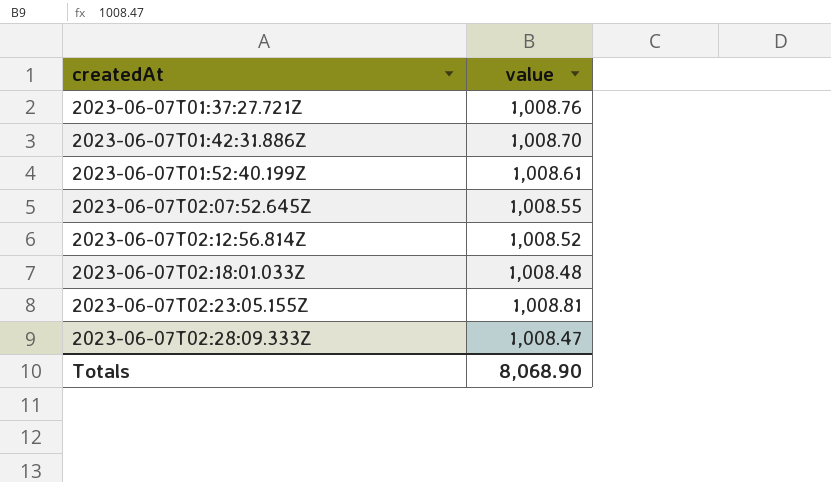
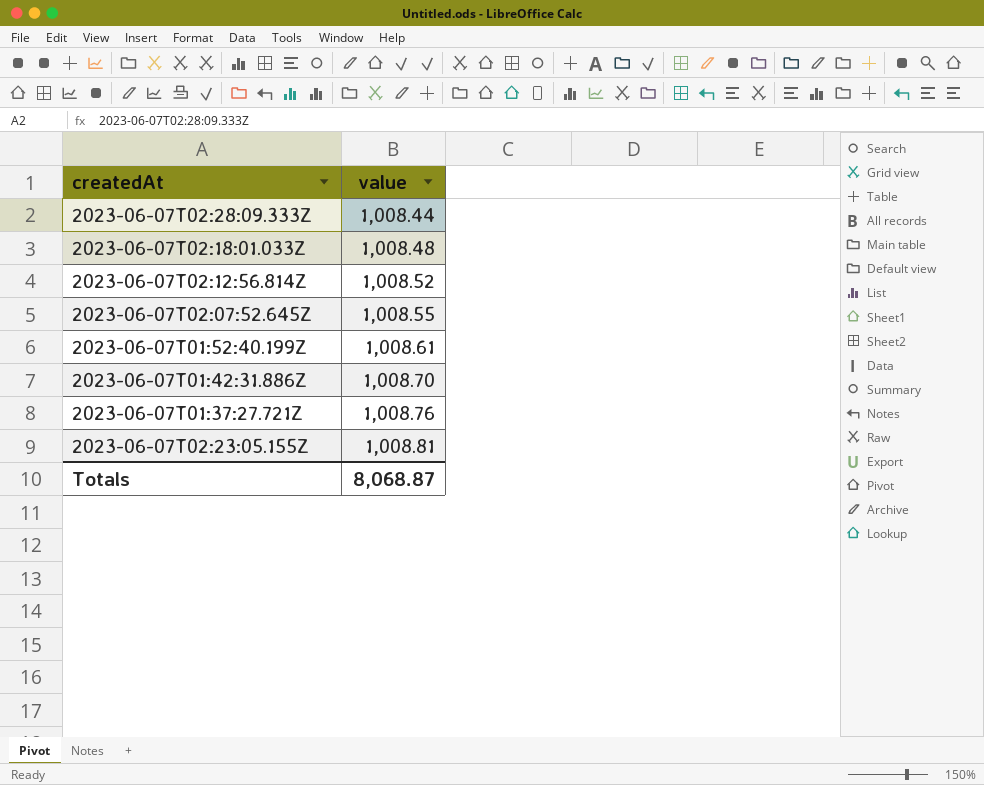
row order: createdAt ascending -> value ascending
2023-06-07T02:28:09.333Z | value: 1,008.47 -> 1,008.44
Totals | value: 8,068.90 -> 8,068.87

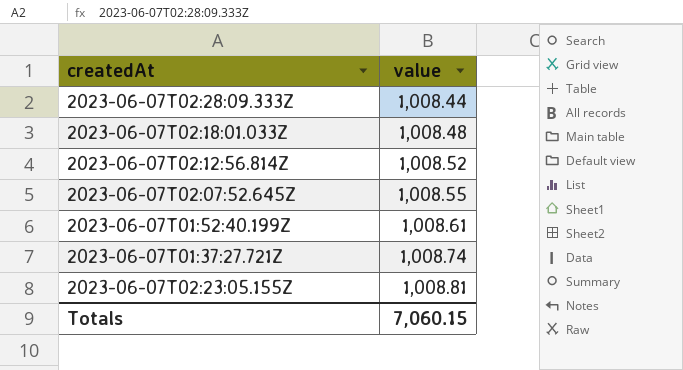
row 2023-06-07T01:42:31.886Z: 1,008.70 -> none
2023-06-07T01:37:27.721Z | value: 1,008.76 -> 1,008.74
Totals | value: 8,068.87 -> 7,060.15

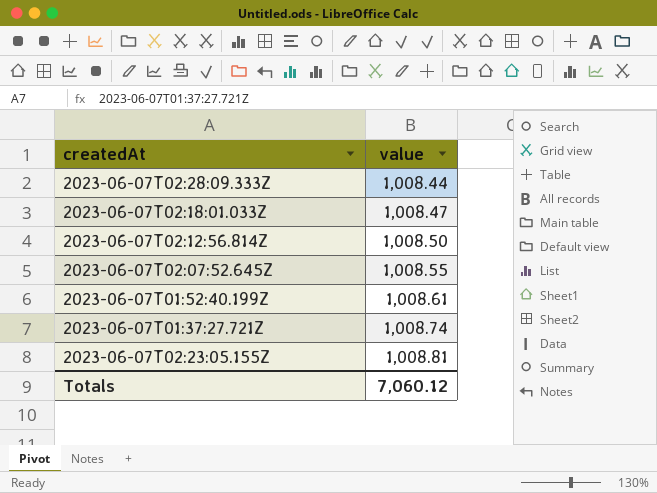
2023-06-07T02:18:01.033Z | value: 1,008.48 -> 1,008.47
2023-06-07T02:12:56.814Z | value: 1,008.52 -> 1,008.50
Totals | value: 7,060.15 -> 7,060.12

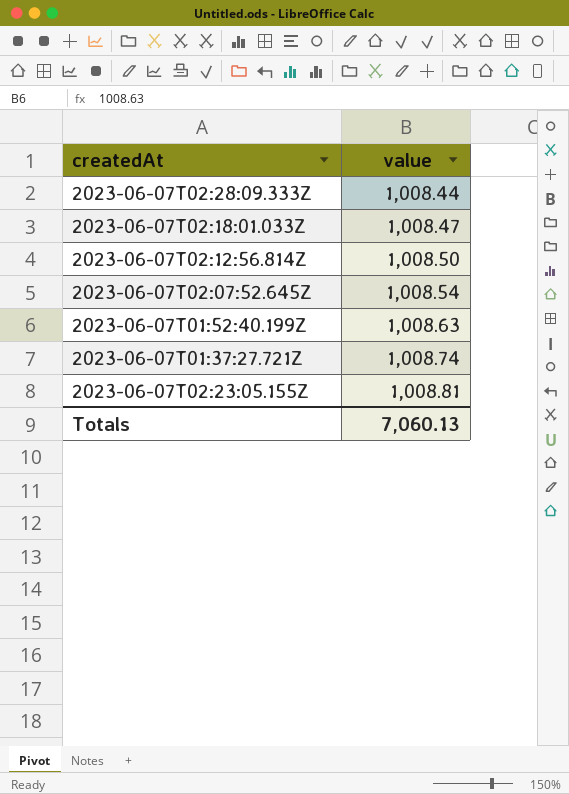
2023-06-07T02:07:52.645Z | value: 1,008.55 -> 1,008.54
2023-06-07T01:52:40.199Z | value: 1,008.61 -> 1,008.63
Totals | value: 7,060.12 -> 7,060.13

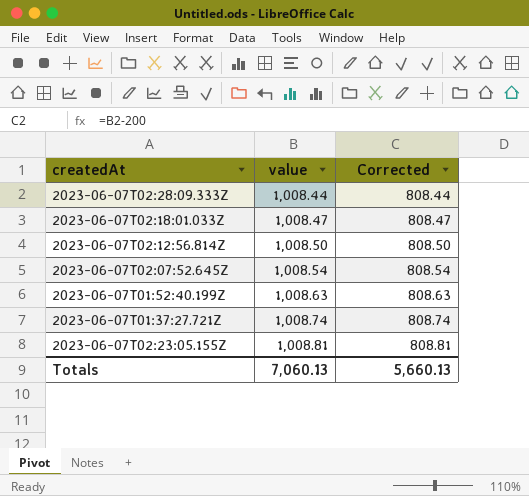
column Corrected | formula: none -> [value] - 200

